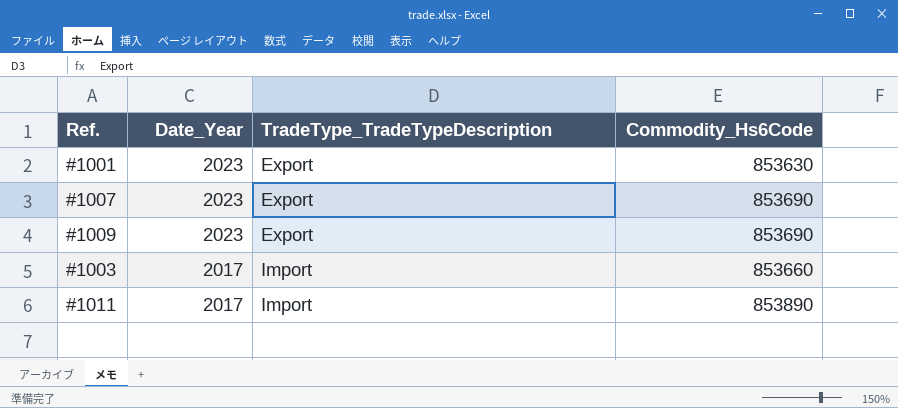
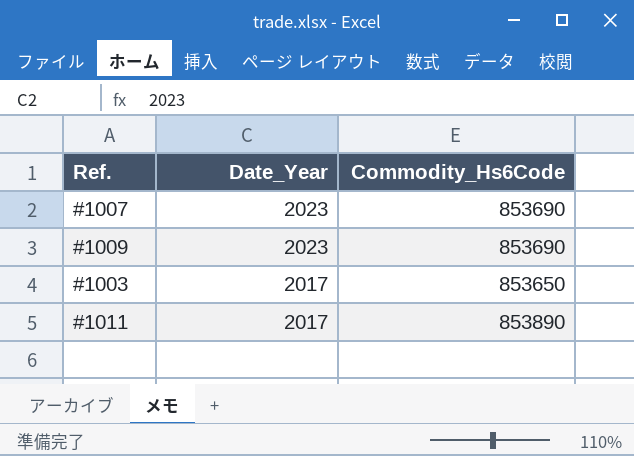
column TradeType_TradeTypeDescription | position: 3 -> none
row #1001: 2023 | Export | 853630 -> none
#1003 | Commodity_Hs6Code: 853660 -> 853650

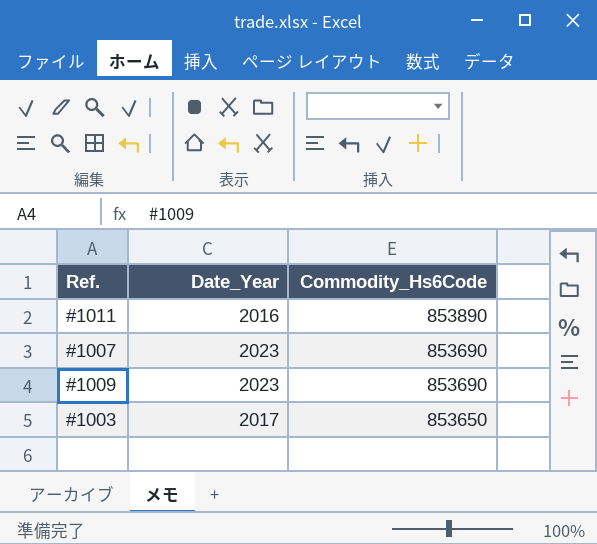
row order: Date_Year descending -> Commodity_Hs6Code descending
#1011 | Date_Year: 2017 -> 2016

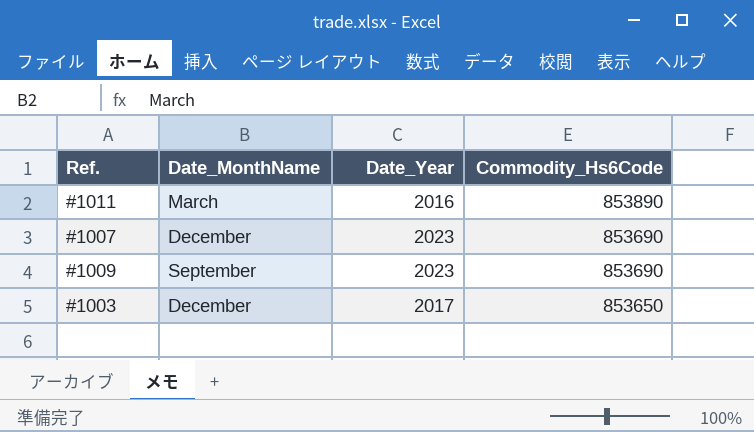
column Date_MonthName | position: none -> 2

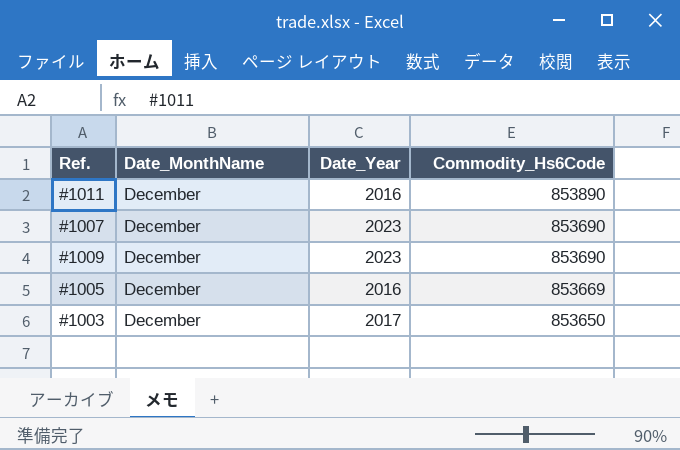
#1011 | Date_MonthName: March -> December
#1009 | Date_MonthName: September -> December
row #1005: none -> December | 2016 | 853669

